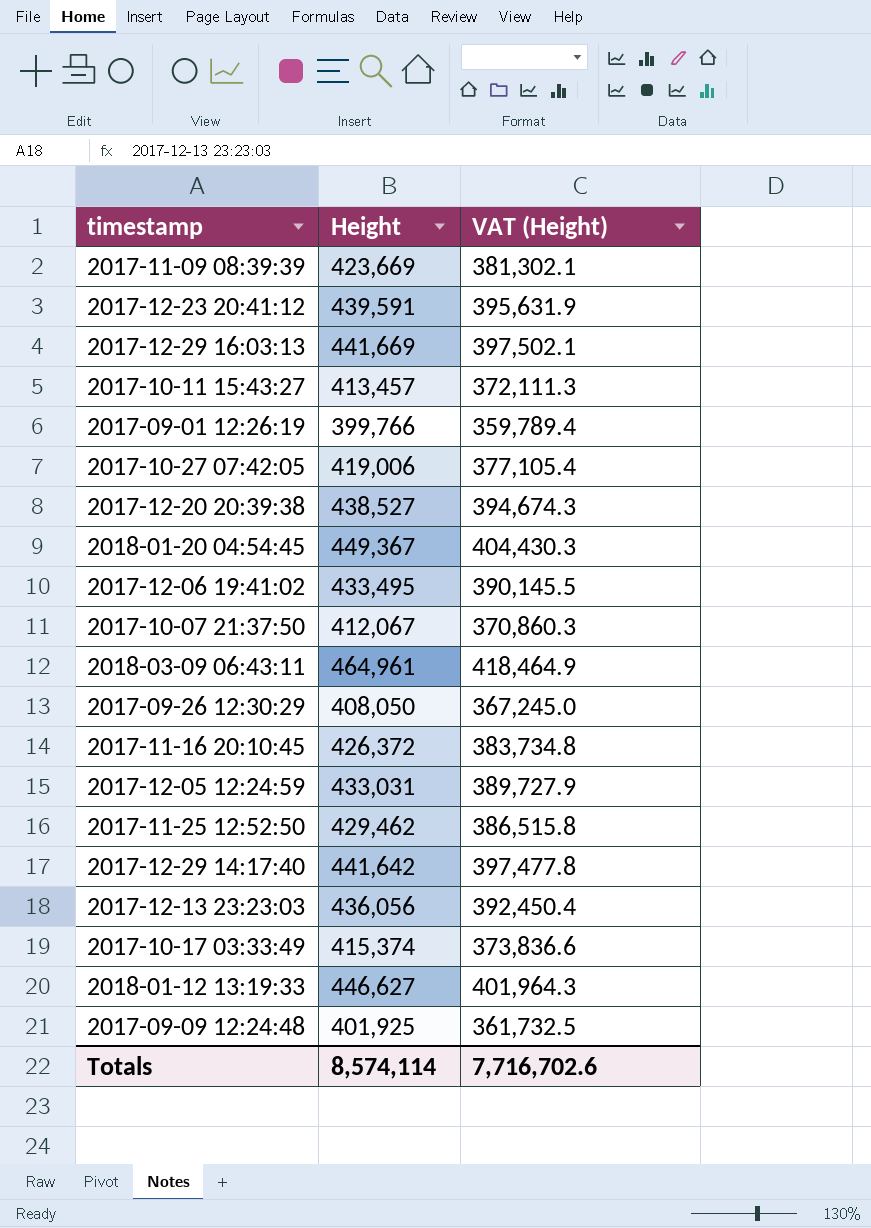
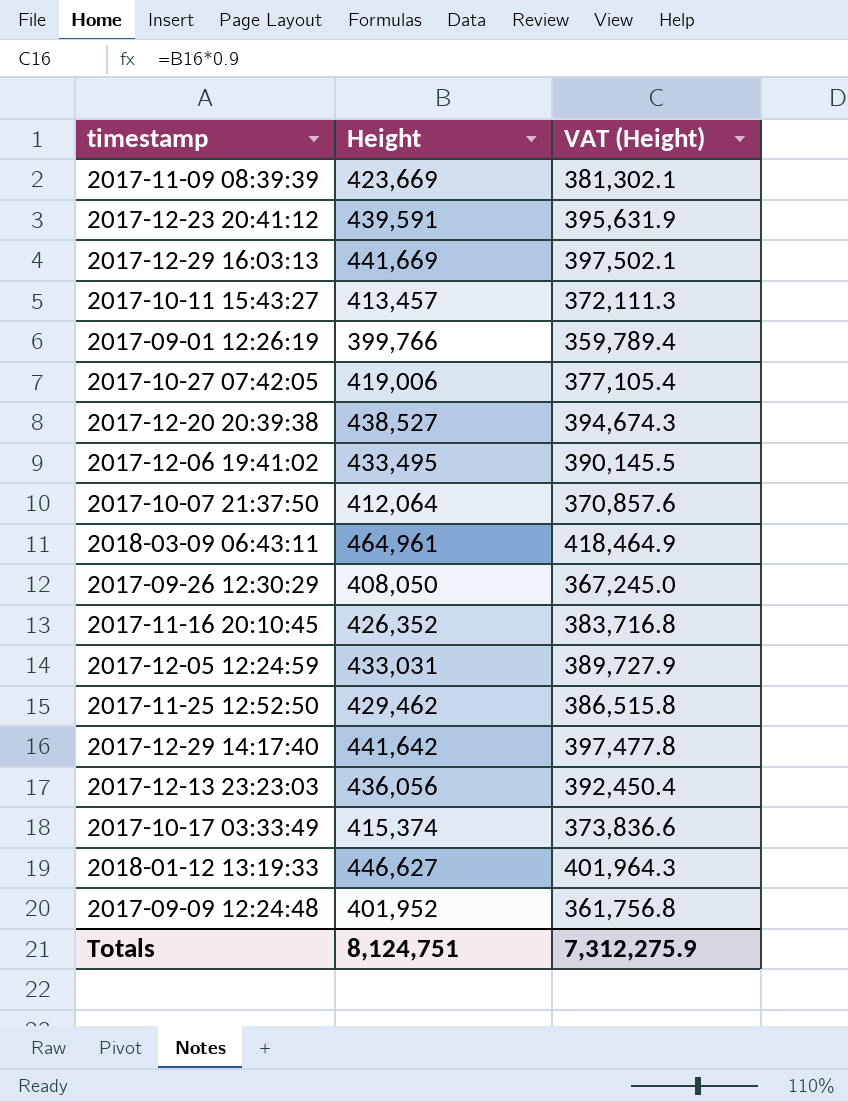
row 2018-01-20 04:54:45: 449,367 | 404,430.3 -> none
2017-10-07 21:37:50 | Height: 412,067 -> 412,064
2017-10-07 21:37:50 | VAT (Height): 370,860.3 -> 370,857.6
2017-11-16 20:10:45 | Height: 426,372 -> 426,352
2017-11-16 20:10:45 | VAT (Height): 383,734.8 -> 383,716.8
2017-09-09 12:24:48 | Height: 401,925 -> 401,952
2017-09-09 12:24:48 | VAT (Height): 361,732.5 -> 361,756.8
Totals | Height: 8,574,114 -> 8,124,751
Totals | VAT (Height): 7,716,702.6 -> 7,312,275.9

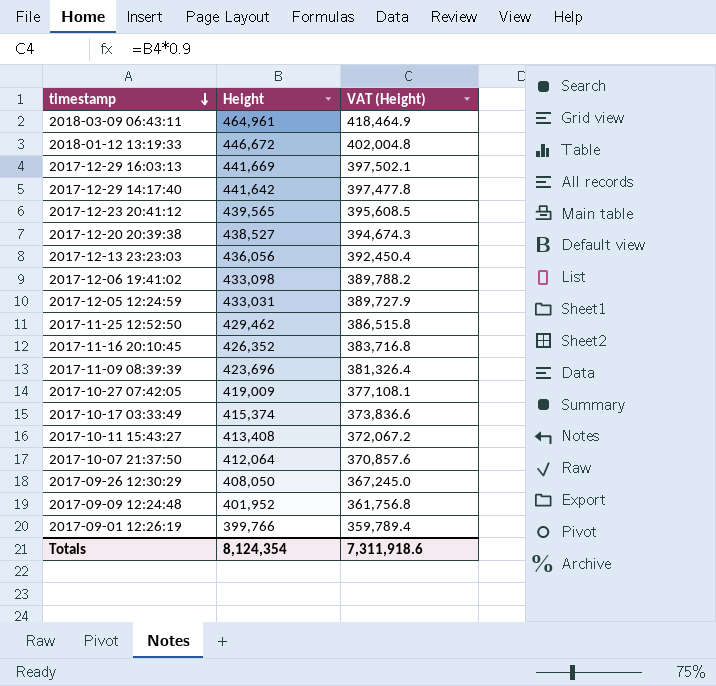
row order: none -> timestamp descending
2018-01-12 13:19:33 | Height: 446,627 -> 446,672
2018-01-12 13:19:33 | VAT (Height): 401,964.3 -> 402,004.8
2017-12-23 20:41:12 | Height: 439,591 -> 439,565
2017-12-23 20:41:12 | VAT (Height): 395,631.9 -> 395,608.5
2017-12-06 19:41:02 | Height: 433,495 -> 433,098
2017-12-06 19:41:02 | VAT (Height): 390,145.5 -> 389,788.2
2017-11-09 08:39:39 | Height: 423,669 -> 423,696
2017-11-09 08:39:39 | VAT (Height): 381,302.1 -> 381,326.4
2017-10-27 07:42:05 | Height: 419,006 -> 419,009
2017-10-27 07:42:05 | VAT (Height): 377,105.4 -> 377,108.1
2017-10-11 15:43:27 | Height: 413,457 -> 413,408
2017-10-11 15:43:27 | VAT (Height): 372,111.3 -> 372,067.2
Totals | Height: 8,124,751 -> 8,124,354
Totals | VAT (Height): 7,312,275.9 -> 7,311,918.6

